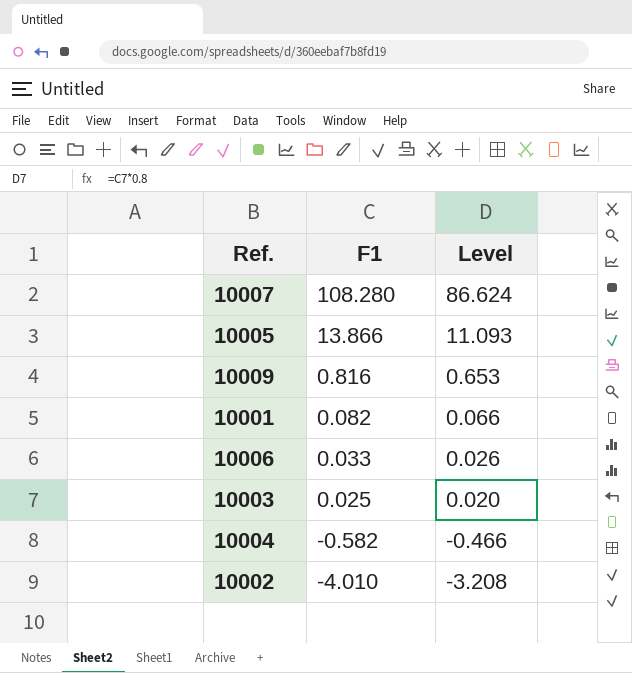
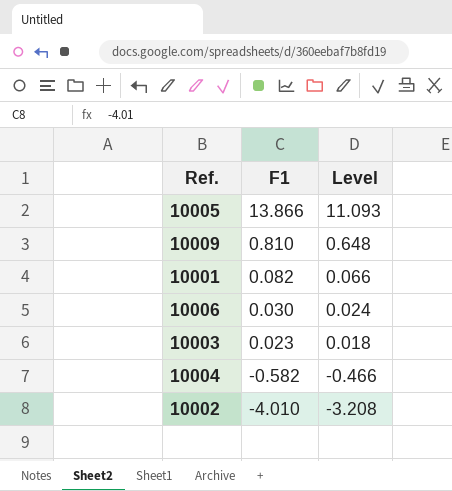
row 10007: 108.280 | 86.624 -> none
10009 | F1: 0.816 -> 0.810
10009 | Level: 0.653 -> 0.648
10006 | F1: 0.033 -> 0.030
10006 | Level: 0.026 -> 0.024
10003 | F1: 0.025 -> 0.023
10003 | Level: 0.020 -> 0.018

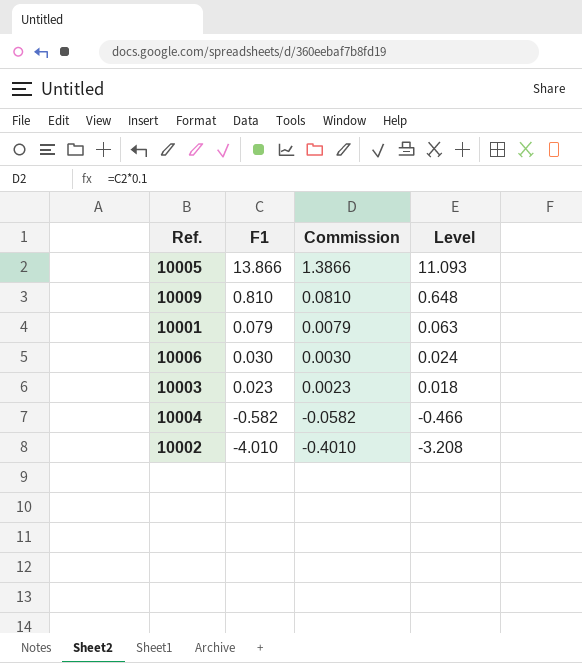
column Commission | formula: none -> [F1] * 0.1
10001 | F1: 0.082 -> 0.079
10001 | Level: 0.066 -> 0.063

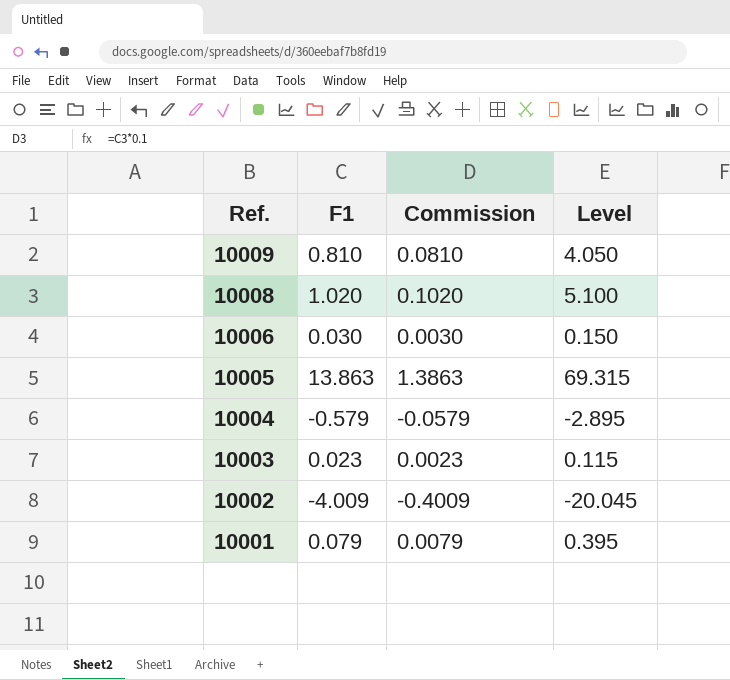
row order: F1 descending -> Ref. descending
column Level | formula: [F1] * 0.8 -> [F1] * 5
row 10008: none -> 1.020 | 0.1020 | 5.100
10005 | F1: 13.866 -> 13.863
10005 | Commission: 1.3866 -> 1.3863
10004 | F1: -0.582 -> -0.579
10004 | Commission: -0.0582 -> -0.0579
10002 | F1: -4.010 -> -4.009
10002 | Commission: -0.4010 -> -0.4009

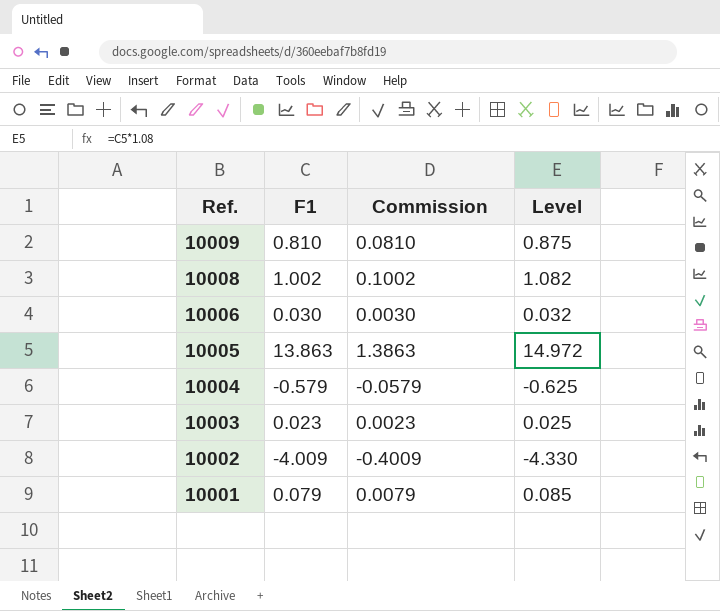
column Level | formula: [F1] * 5 -> [F1] * 1.08
10008 | F1: 1.020 -> 1.002
10008 | Commission: 0.1020 -> 0.1002

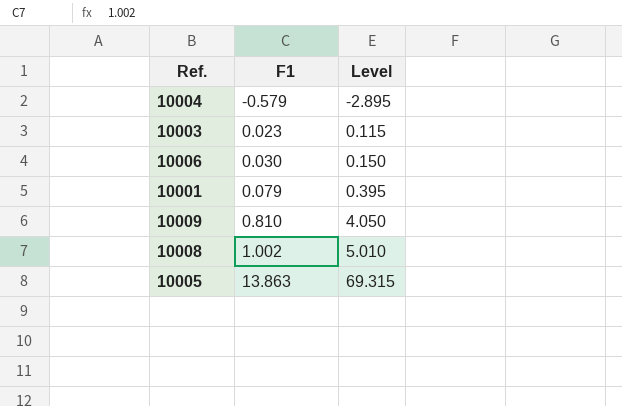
row order: Ref. descending -> F1 ascending
column Commission | formula: [F1] * 0.1 -> none
column Level | formula: [F1] * 1.08 -> [F1] * 5
row 10002: -4.009 | -0.4009 | -4.330 -> none

